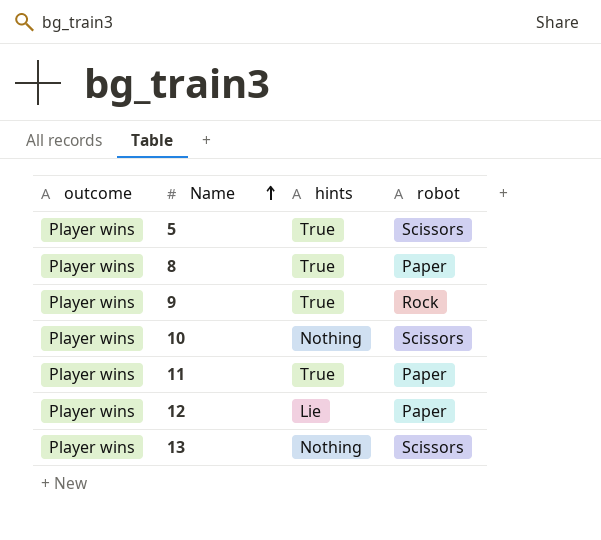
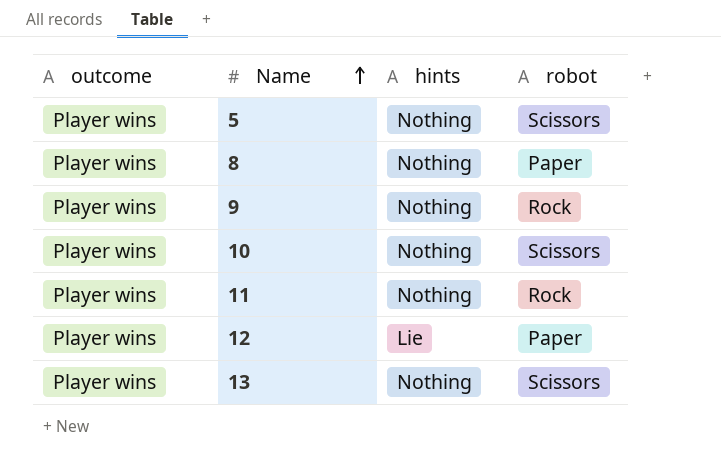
5 | hints: True -> Nothing
8 | hints: True -> Nothing
9 | hints: True -> Nothing
11 | hints: True -> Nothing
11 | robot: Paper -> Rock

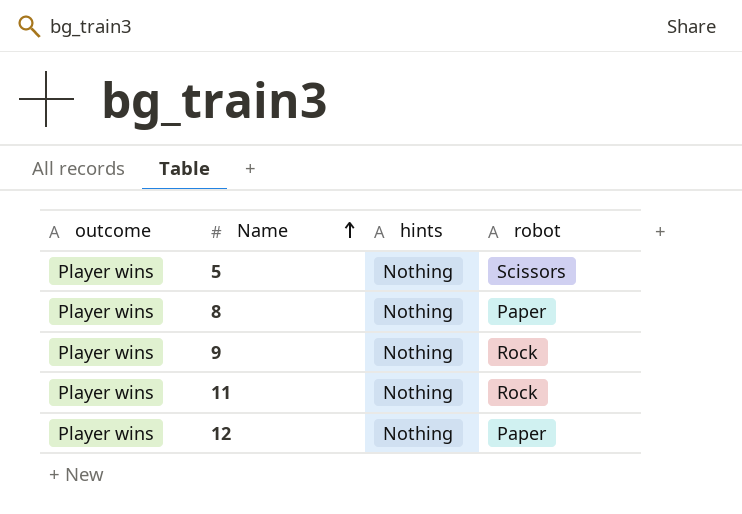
row 10: Player wins | Nothing | Scissors -> none
row 13: Player wins | Nothing | Scissors -> none
12 | hints: Lie -> Nothing

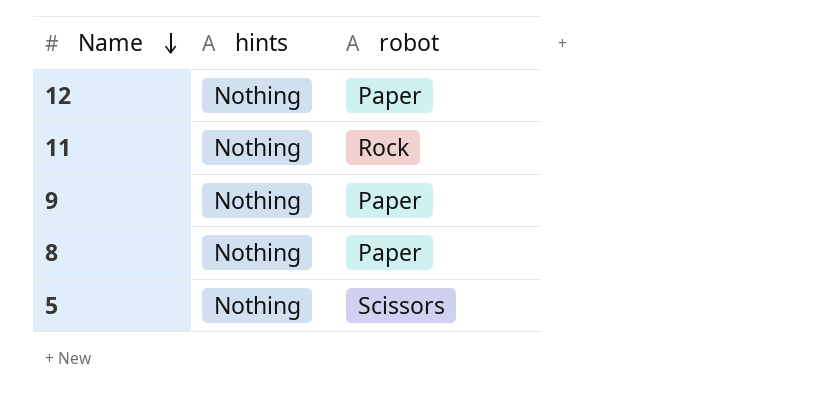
row order: Name ascending -> Name descending
column outcome | position: 1 -> none
9 | robot: Rock -> Paper

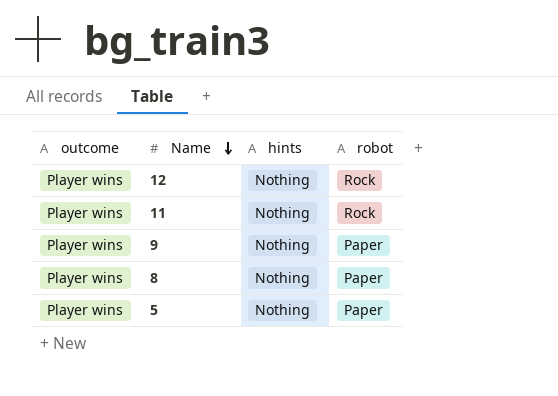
column outcome | position: none -> 1
12 | robot: Paper -> Rock
5 | robot: Scissors -> Paper

